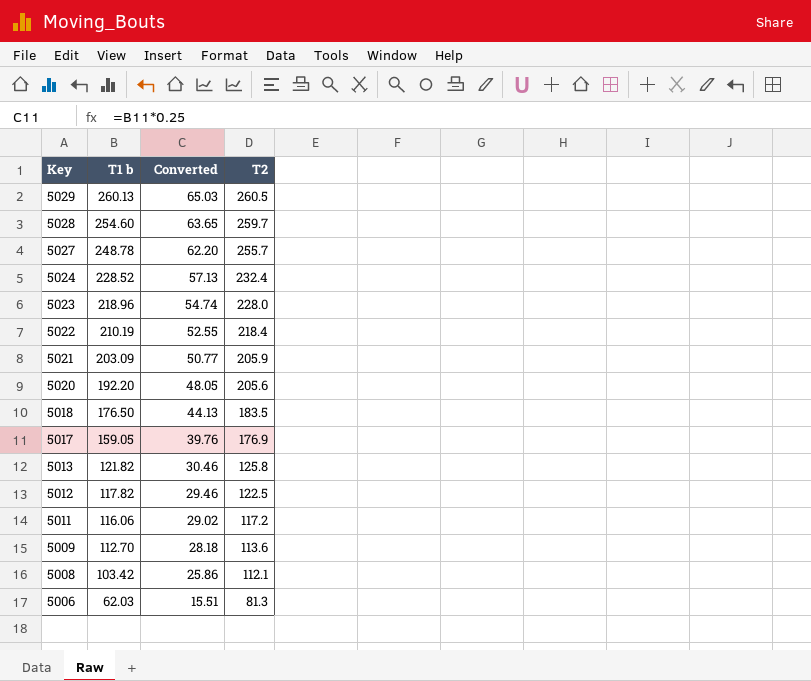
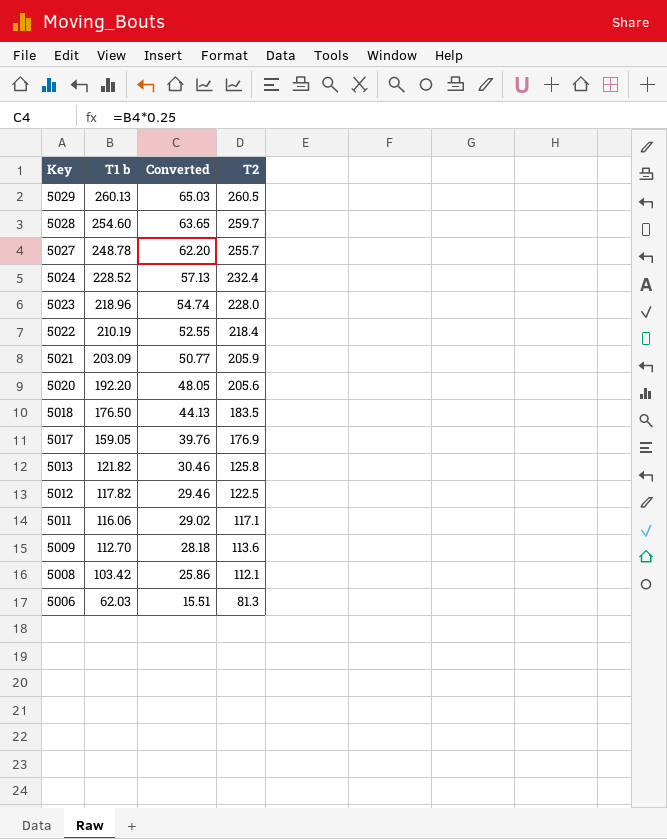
5011 | T2: 117.2 -> 117.1

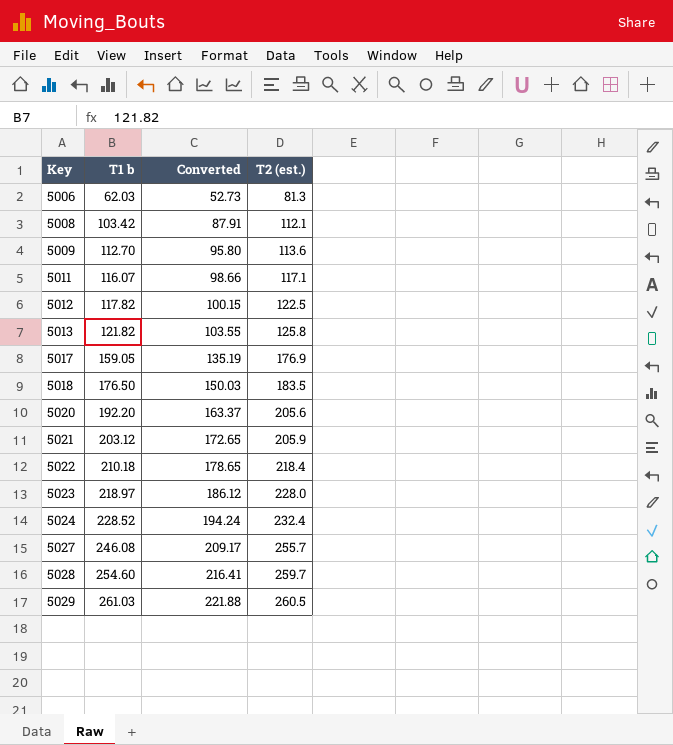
row order: Key descending -> Key ascending
column Converted | formula: [T1 b] * 0.25 -> [T1 b] * 0.85
column name: T2 -> T2 (est.)
5011 | T1 b: 116.06 -> 116.07
5021 | T1 b: 203.09 -> 203.12
5022 | T1 b: 210.19 -> 210.18
5023 | T1 b: 218.96 -> 218.97
5027 | T1 b: 248.78 -> 246.08
5029 | T1 b: 260.13 -> 261.03

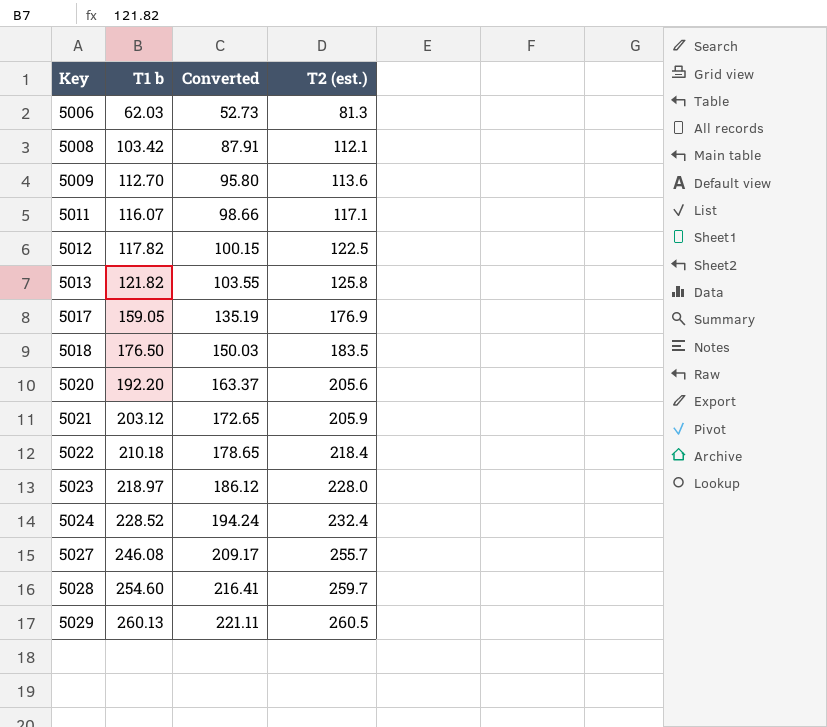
5029 | T1 b: 261.03 -> 260.13
5029 | Converted: 221.88 -> 221.11

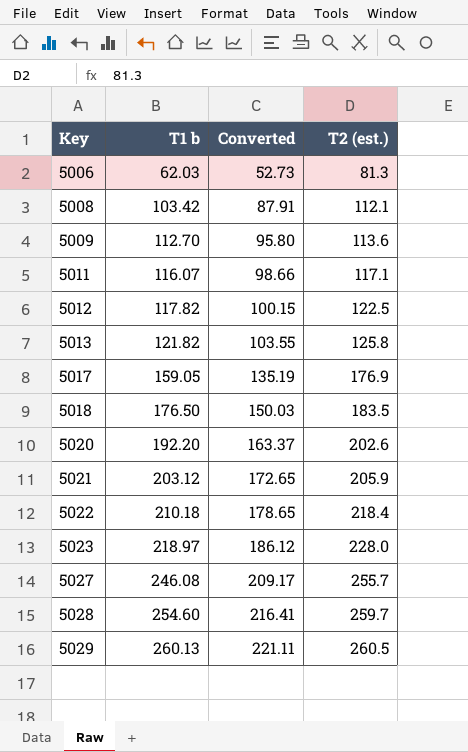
row 5024: 228.52 | 194.24 | 232.4 -> none
5020 | T2 (est.): 205.6 -> 202.6

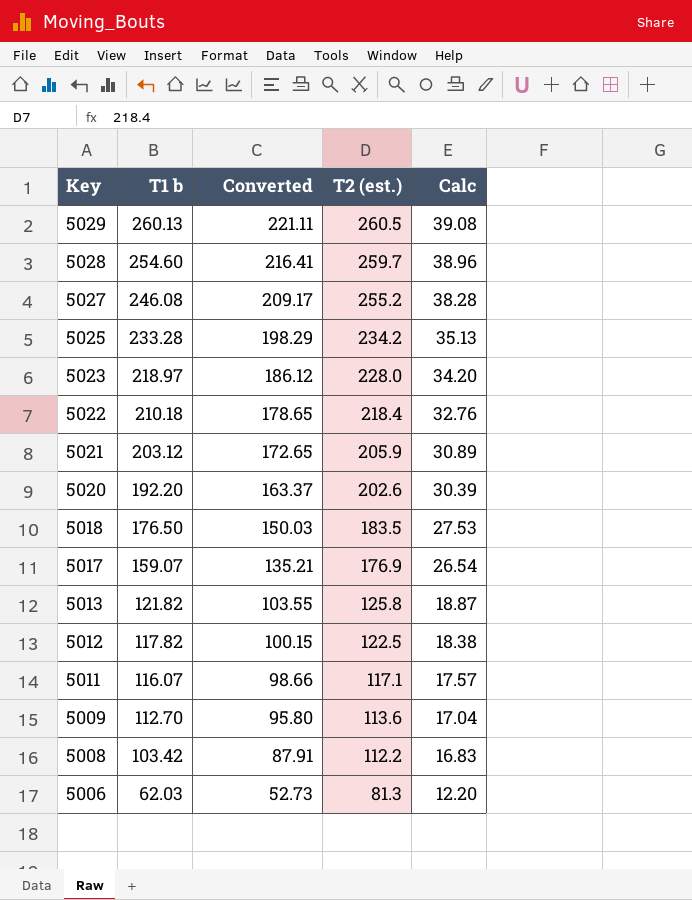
row order: Key ascending -> Key descending
column Calc | formula: none -> [T2 (est.)] * 0.15
5027 | T2 (est.): 255.7 -> 255.2
row 5025: none -> 233.28 | 198.29 | 234.2 | 35.13
5017 | T1 b: 159.05 -> 159.07
5017 | Converted: 135.19 -> 135.21
5008 | T2 (est.): 112.1 -> 112.2

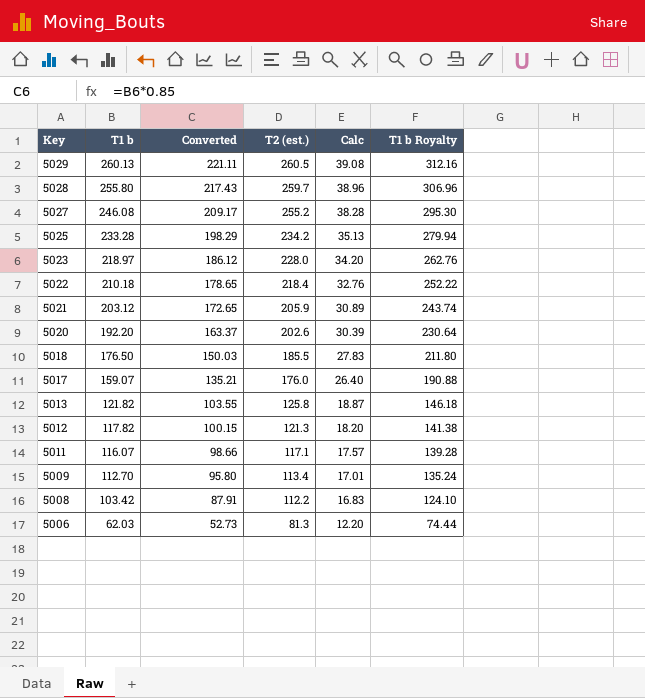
column T1 b Royalty | formula: none -> [T1 b] * 1.2
5028 | T1 b: 254.60 -> 255.80
5028 | Converted: 216.41 -> 217.43
5018 | T2 (est.): 183.5 -> 185.5
5018 | Calc: 27.53 -> 27.83
5017 | T2 (est.): 176.9 -> 176.0
5017 | Calc: 26.54 -> 26.40
5012 | T2 (est.): 122.5 -> 121.3
5012 | Calc: 18.38 -> 18.20
5009 | T2 (est.): 113.6 -> 113.4
5009 | Calc: 17.04 -> 17.01

